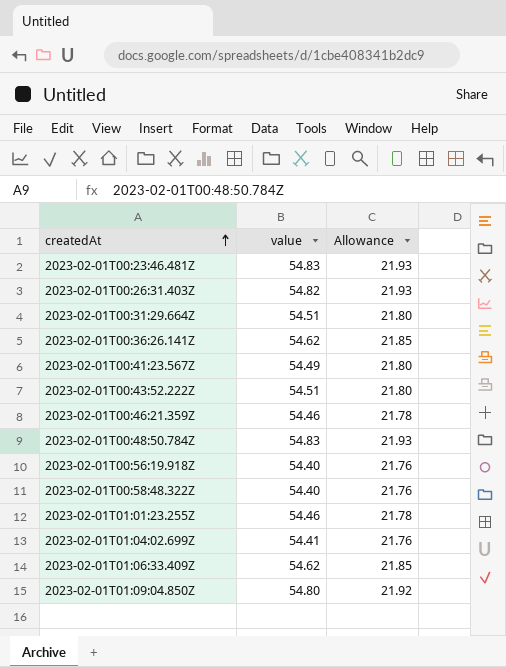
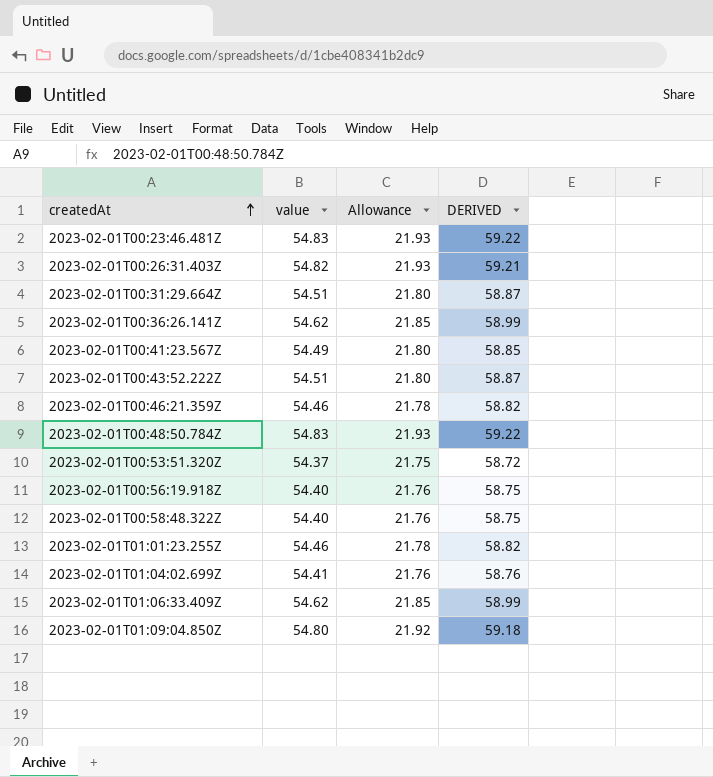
column DERIVED | formula: none -> [value] * 1.08
row 2023-02-01T00:53:51.320Z: none -> 54.37 | 21.75 | 58.72

